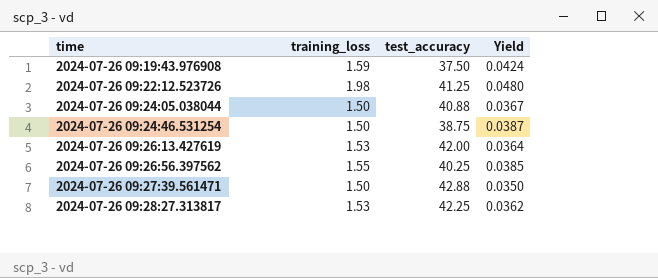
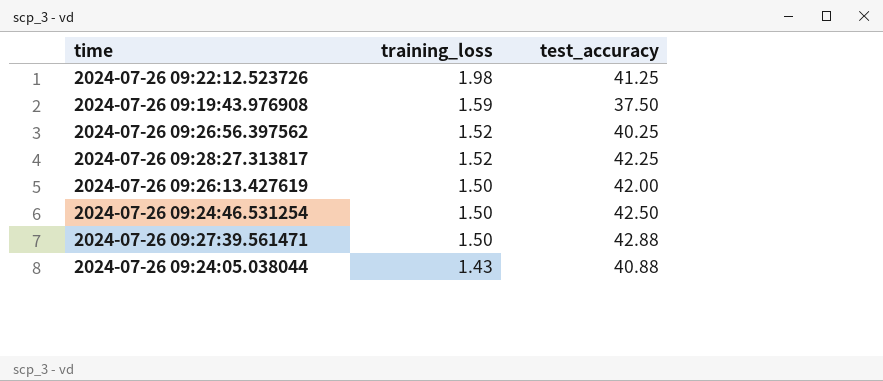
row order: time ascending -> training_loss descending
column Yield | formula: [training_loss] / [test_accuracy] -> none
2024-07-26 09:26:56.397562 | training_loss: 1.55 -> 1.52
2024-07-26 09:28:27.313817 | training_loss: 1.53 -> 1.52
2024-07-26 09:26:13.427619 | training_loss: 1.53 -> 1.50
2024-07-26 09:24:46.531254 | test_accuracy: 38.75 -> 42.50
2024-07-26 09:24:05.038044 | training_loss: 1.50 -> 1.43

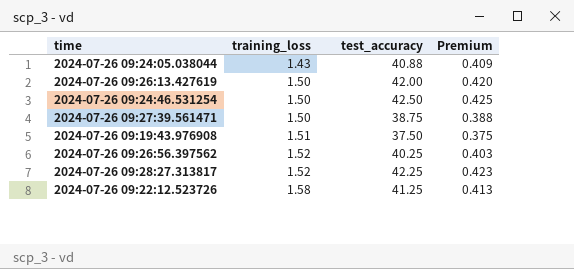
row order: training_loss descending -> training_loss ascending
column Premium | formula: none -> [test_accuracy] * 0.01
2024-07-26 09:27:39.561471 | test_accuracy: 42.88 -> 38.75
2024-07-26 09:19:43.976908 | training_loss: 1.59 -> 1.51
2024-07-26 09:22:12.523726 | training_loss: 1.98 -> 1.58

